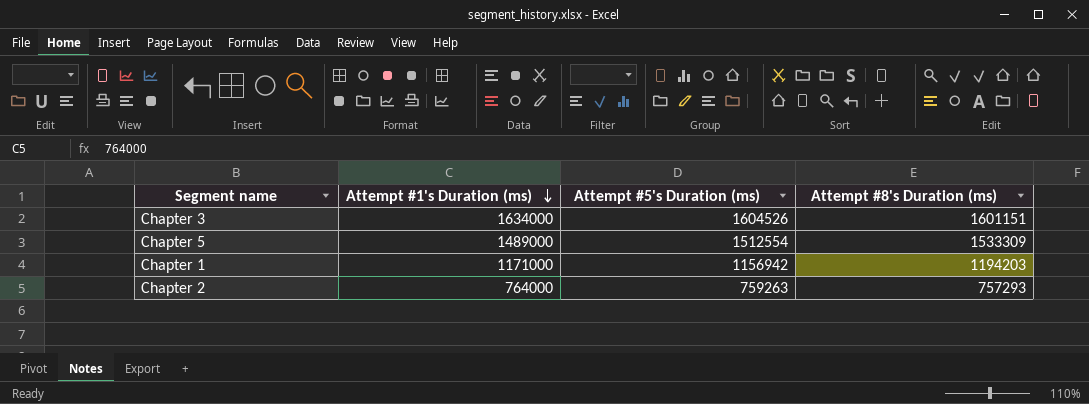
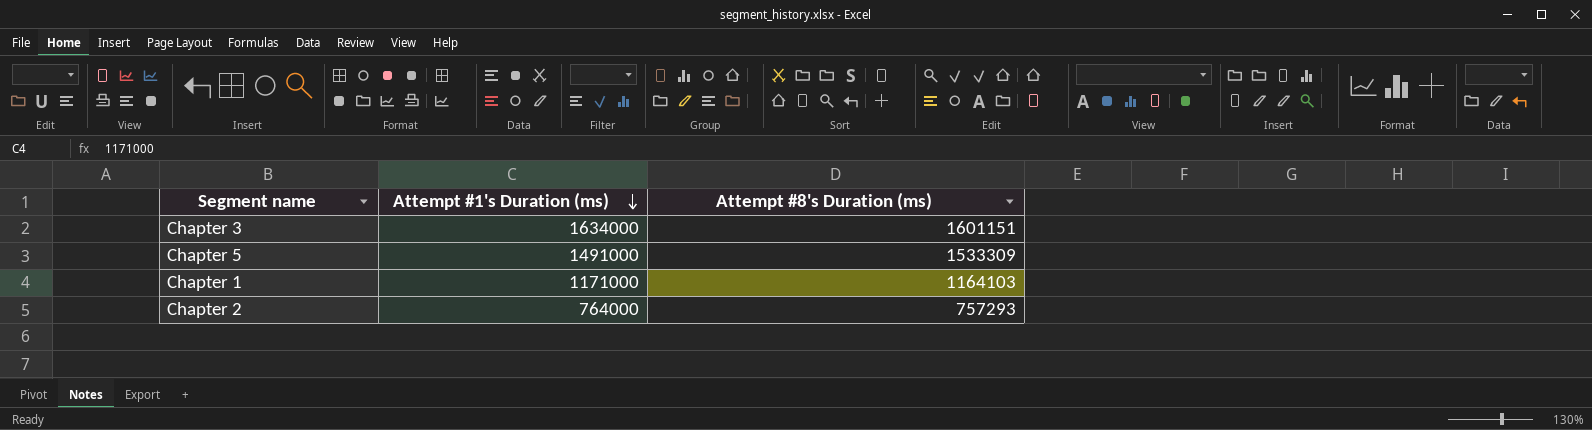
column Attempt #5's Duration (ms) | position: 3 -> none
Chapter 5 | Attempt #1's Duration (ms): 1489000 -> 1491000
Chapter 1 | Attempt #8's Duration (ms): 1194203 -> 1164103

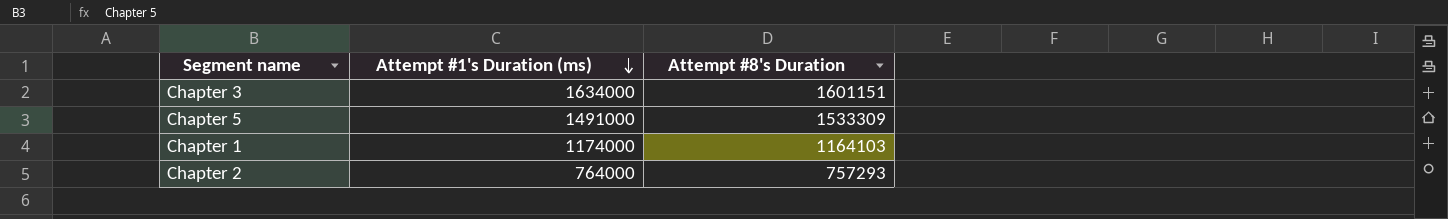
column name: Attempt #8's Duration (ms) -> Attempt #8's Duration
Chapter 1 | Attempt #1's Duration (ms): 1171000 -> 1174000

